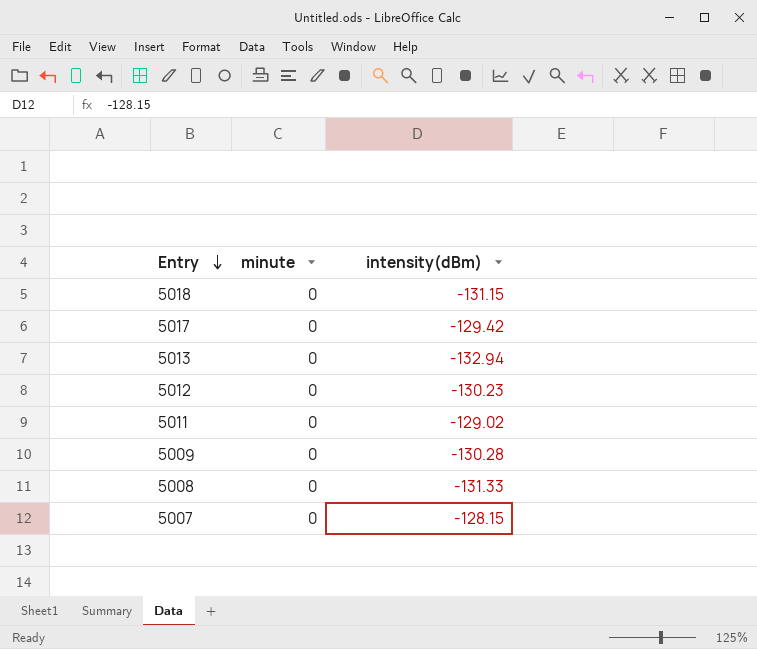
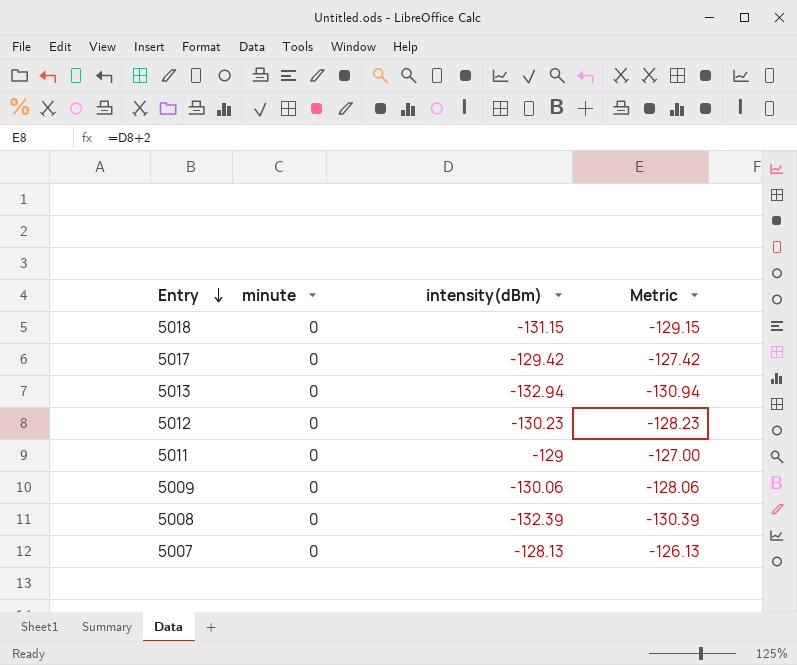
column Metric | formula: none -> [intensity(dBm)] + 2
5011 | intensity(dBm): -129.02 -> -129
5009 | intensity(dBm): -130.28 -> -130.06
5008 | intensity(dBm): -131.33 -> -132.39
5007 | intensity(dBm): -128.15 -> -128.13

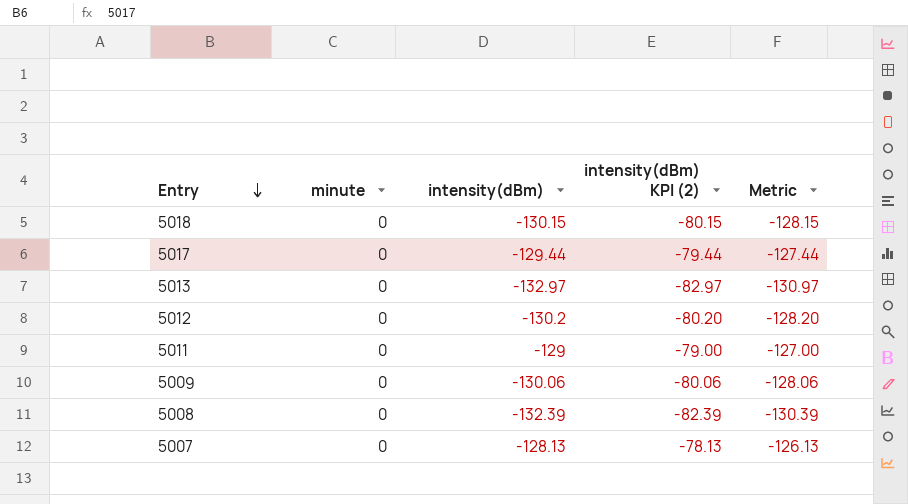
column intensity(dBm) KPI (2) | formula: none -> [intensity(dBm)] + 50
5018 | intensity(dBm): -131.15 -> -130.15
5018 | Metric: -129.15 -> -128.15
5017 | intensity(dBm): -129.42 -> -129.44
5017 | Metric: -127.42 -> -127.44
5013 | intensity(dBm): -132.94 -> -132.97
5013 | Metric: -130.94 -> -130.97
5012 | intensity(dBm): -130.23 -> -130.2
5012 | Metric: -128.23 -> -128.20

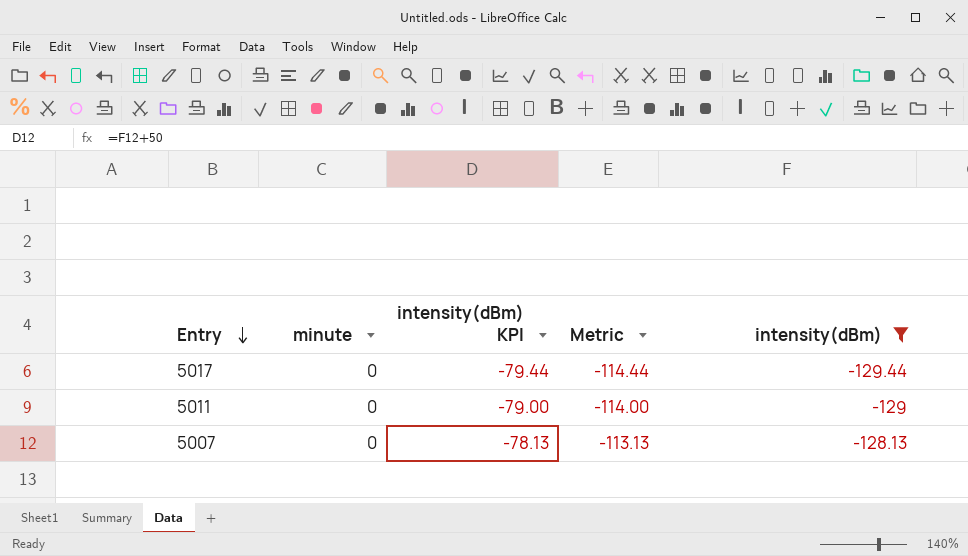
filter: none -> intensity(dBm) >= -129.44
column name: intensity(dBm) KPI (2) -> intensity(dBm) KPI
column Metric | formula: [intensity(dBm)] + 2 -> [intensity(dBm)] + 15
column intensity(dBm) | position: 3 -> 5

